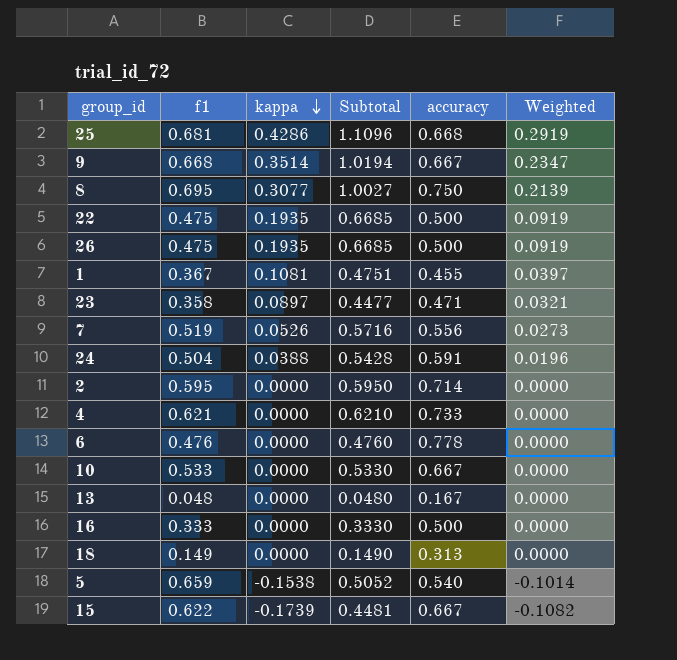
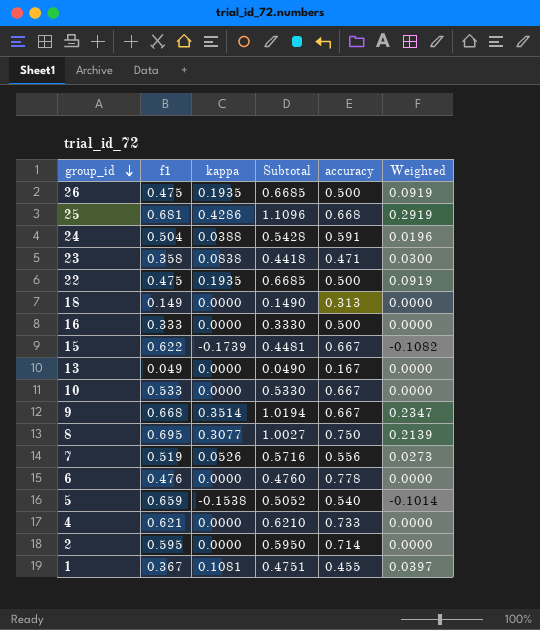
row order: kappa descending -> group_id descending
23 | kappa: 0.0897 -> 0.0838
23 | Subtotal: 0.4477 -> 0.4418
23 | Weighted: 0.0321 -> 0.0300
13 | f1: 0.048 -> 0.049
13 | Subtotal: 0.0480 -> 0.0490

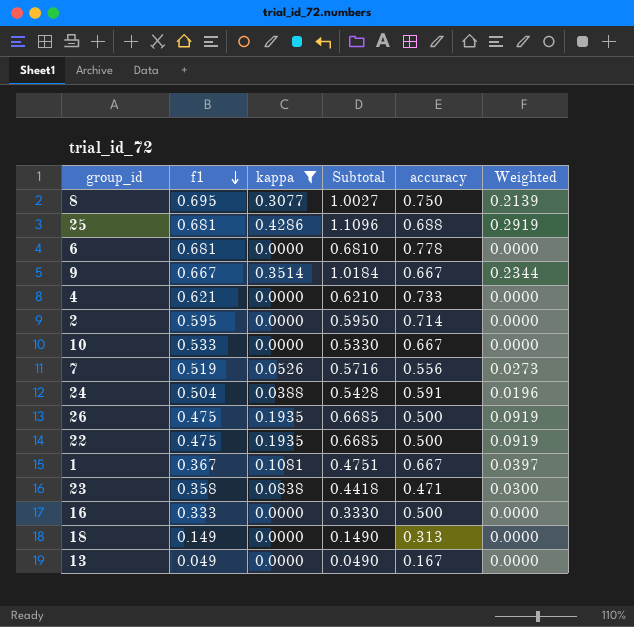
filter: none -> kappa >= 0.0000
row order: group_id descending -> f1 descending
25 | accuracy: 0.668 -> 0.688
6 | f1: 0.476 -> 0.681
6 | Subtotal: 0.4760 -> 0.6810
9 | f1: 0.668 -> 0.667
9 | Subtotal: 1.0194 -> 1.0184
9 | Weighted: 0.2347 -> 0.2344
1 | accuracy: 0.455 -> 0.667

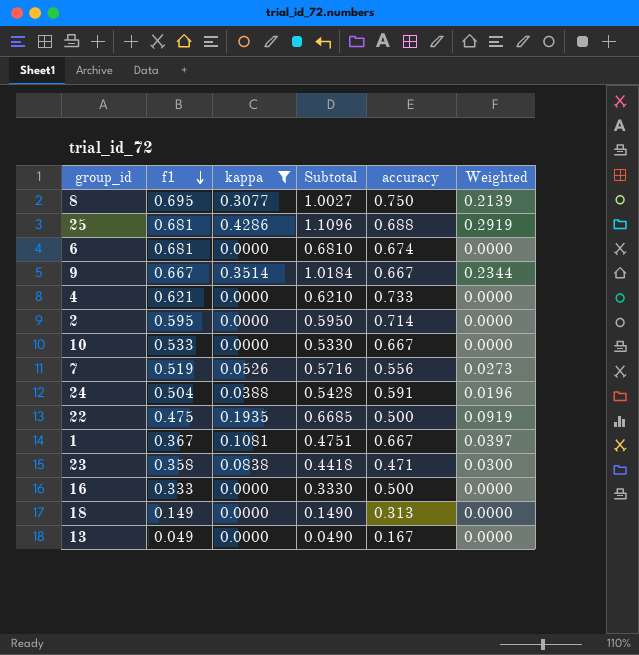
row 26: 0.475 | 0.1935 | 0.6685 | 0.500 | 0.0919 -> none
6 | accuracy: 0.778 -> 0.674

